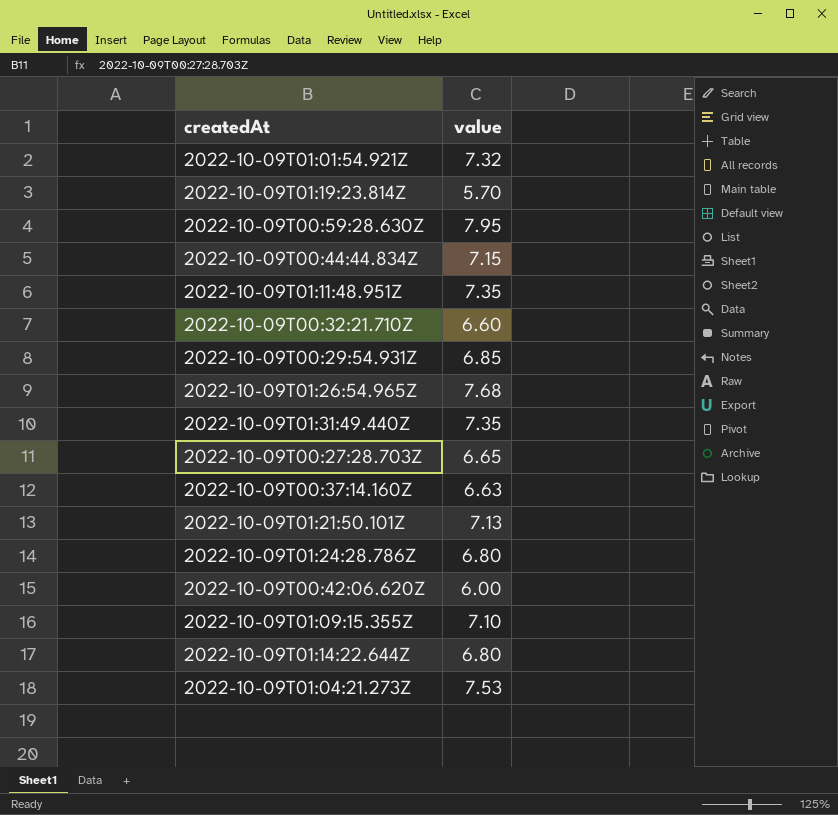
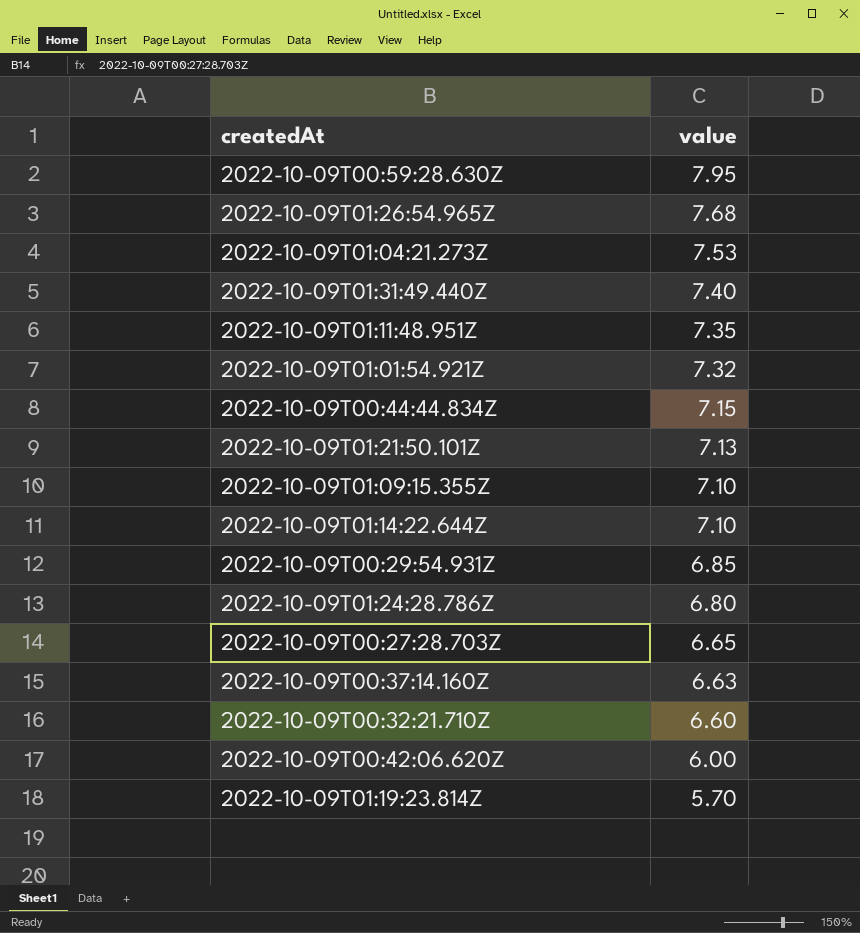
row order: none -> value descending
2022-10-09T01:31:49.440Z | value: 7.35 -> 7.40
2022-10-09T01:14:22.644Z | value: 6.80 -> 7.10

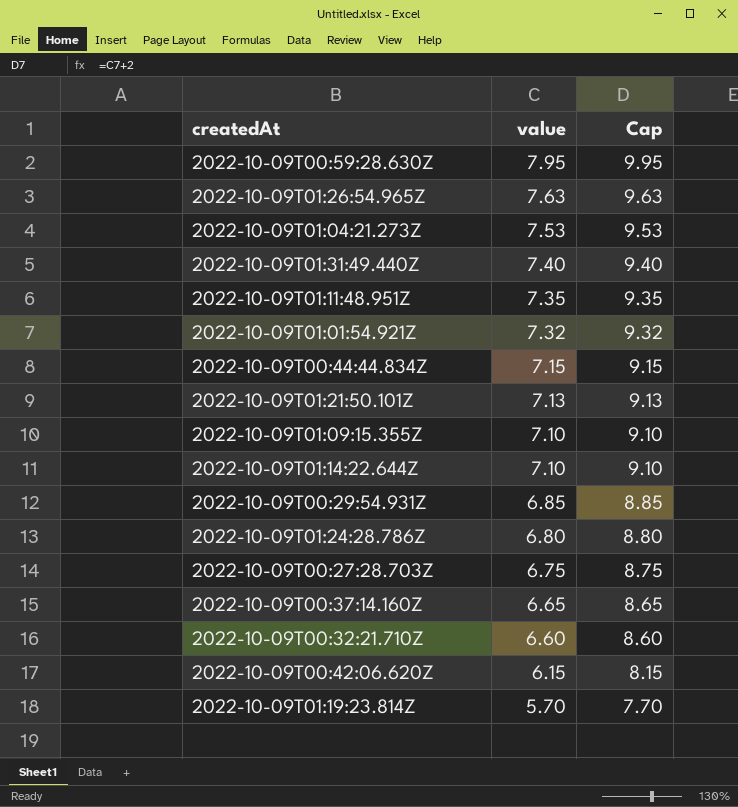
column Cap | formula: none -> [value] + 2
2022-10-09T01:26:54.965Z | value: 7.68 -> 7.63
2022-10-09T00:27:28.703Z | value: 6.65 -> 6.75
2022-10-09T00:37:14.160Z | value: 6.63 -> 6.65
2022-10-09T00:42:06.620Z | value: 6.00 -> 6.15

